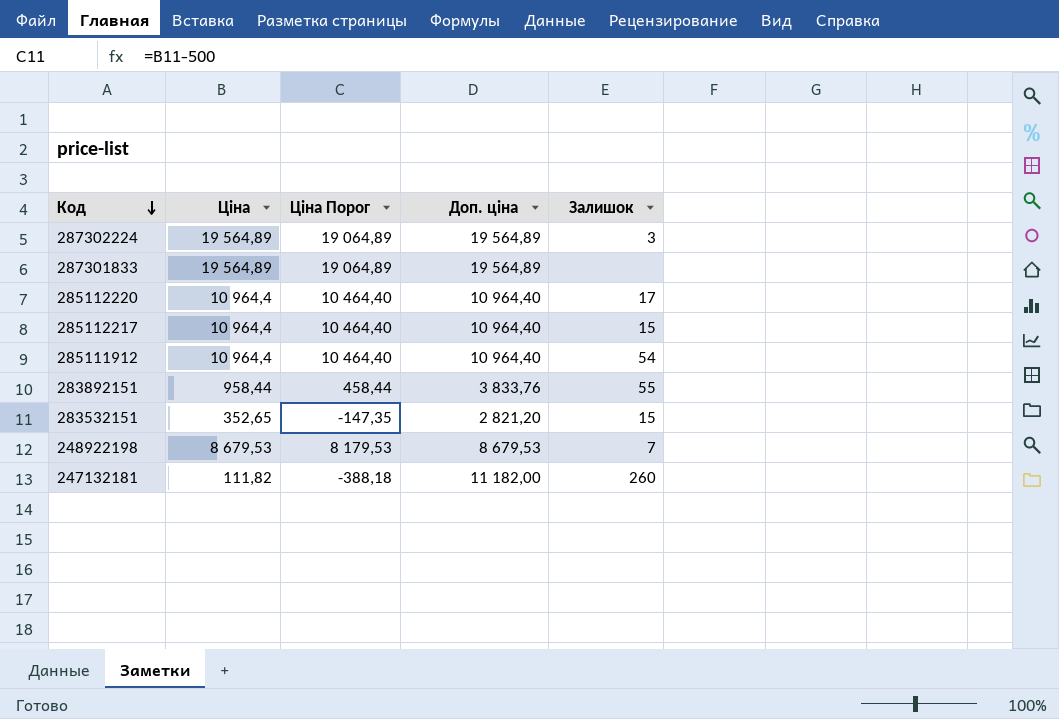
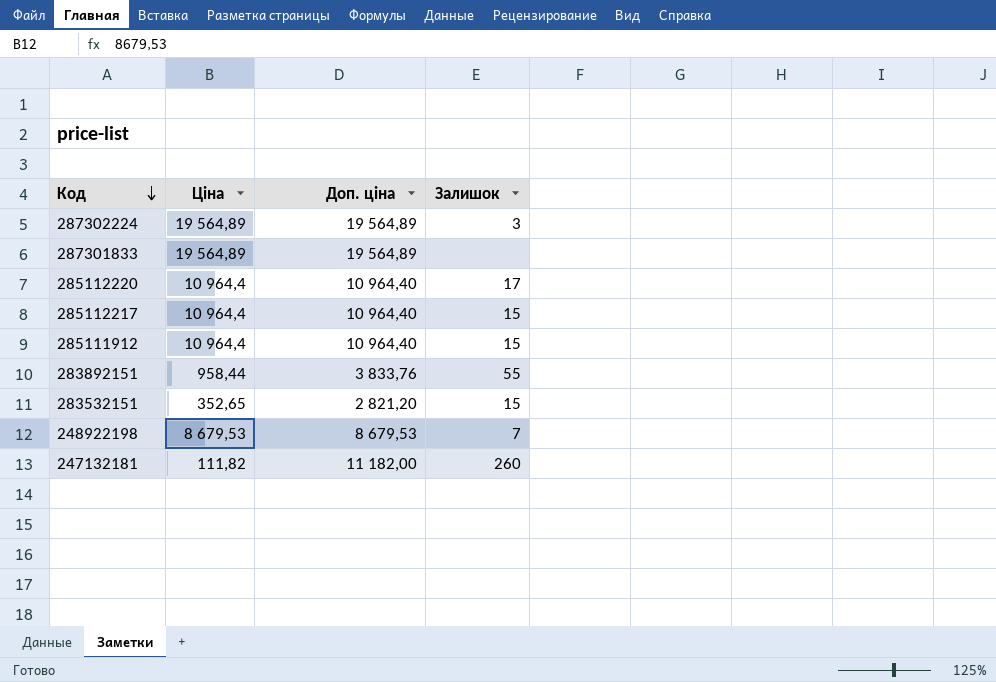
column Ціна Порог | formula: [Ціна] - 500 -> none
285111912 | Залишок: 54 -> 15

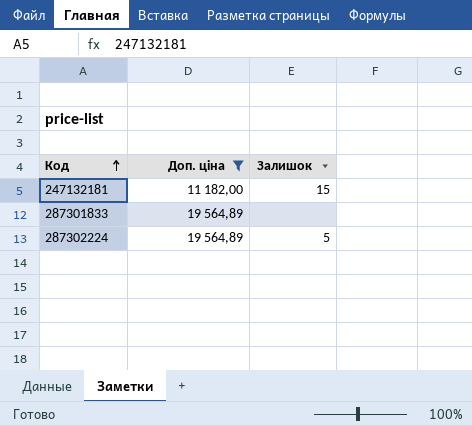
filter: none -> Доп. ціна >= 11 182,00
row order: Код descending -> Код ascending
column Ціна | position: 2 -> none
247132181 | Залишок: 260 -> 15
287302224 | Залишок: 3 -> 5

